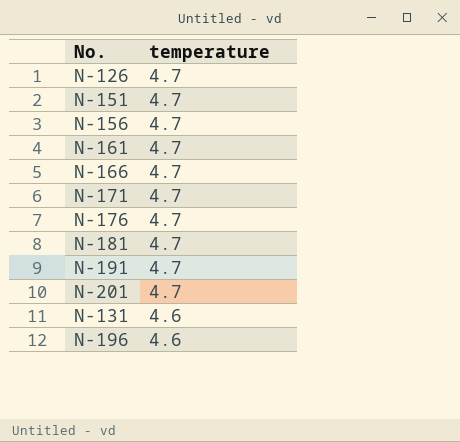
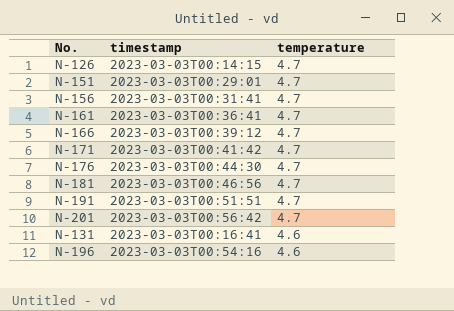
column timestamp | position: none -> 2

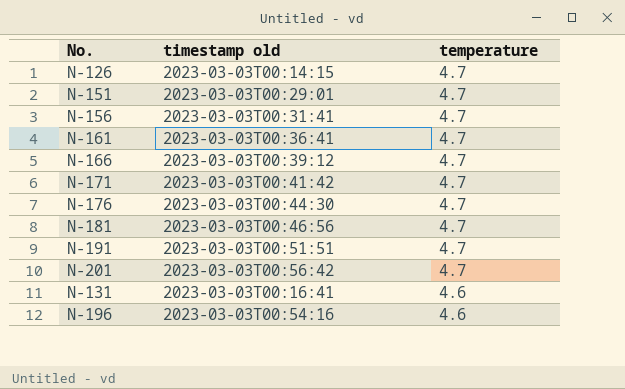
column name: timestamp -> timestamp old

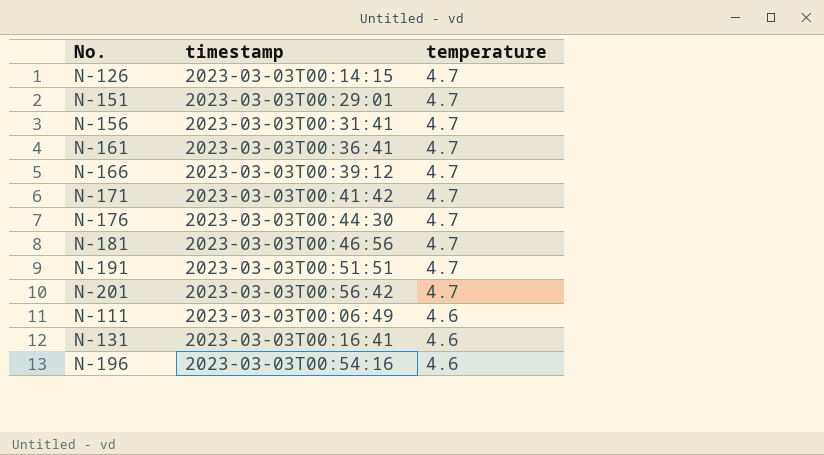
column name: timestamp old -> timestamp
row N-111: none -> 2023-03-03T00:06:49 | 4.6

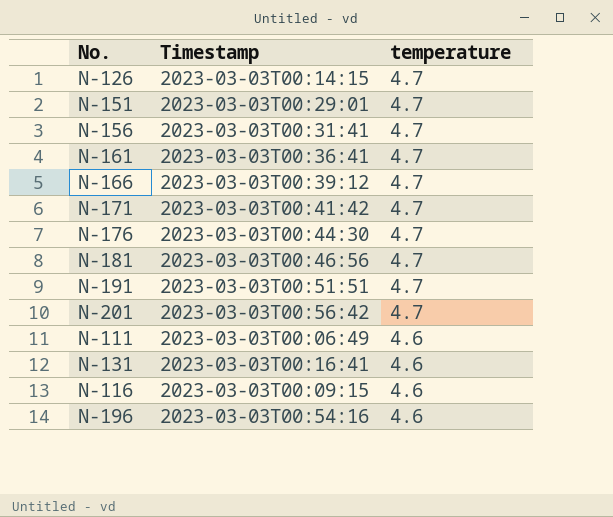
column name: timestamp -> Timestamp
row N-116: none -> 2023-03-03T00:09:15 | 4.6

